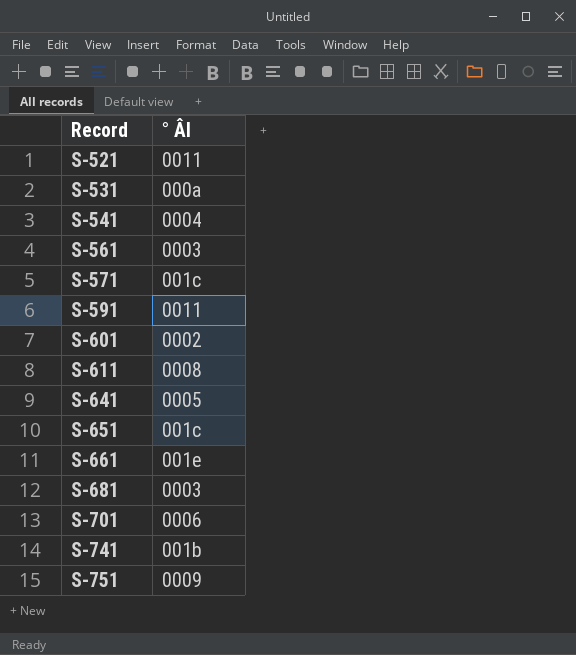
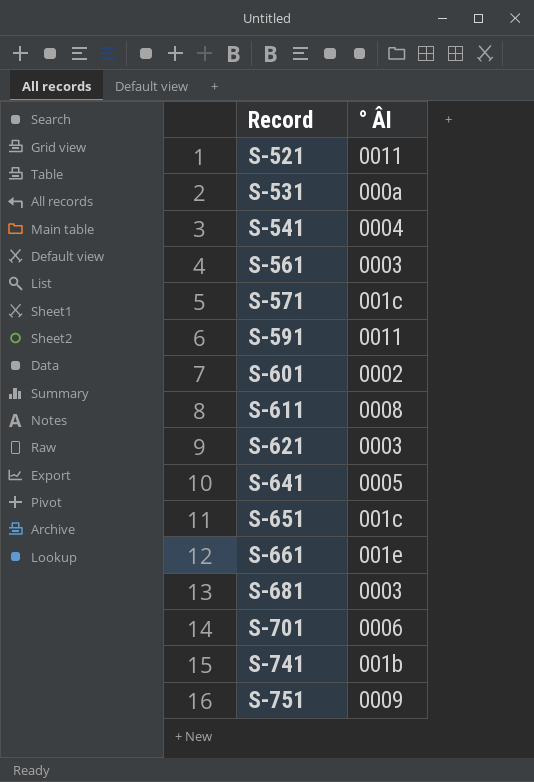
row S-621: none -> 0003

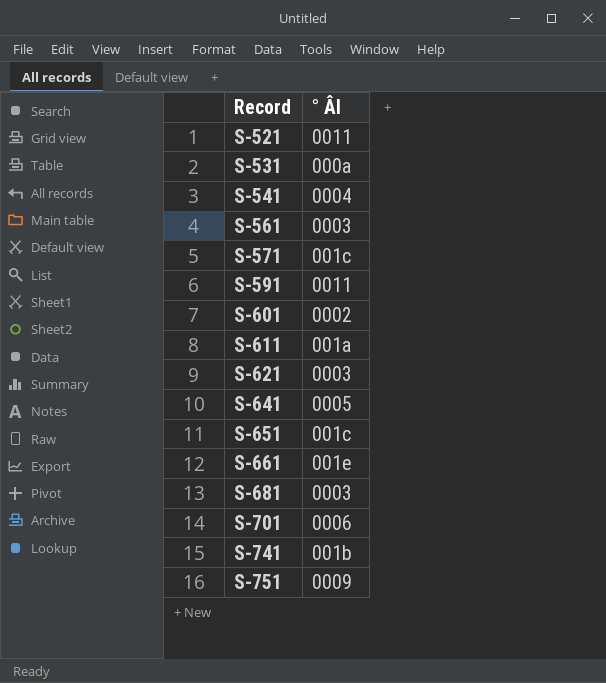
S-611 | ° ÂI: 0008 -> 001a

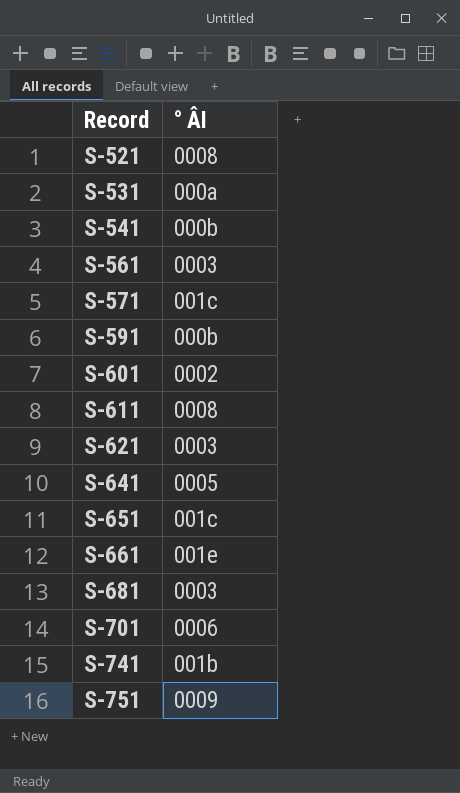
S-521 | ° ÂI: 0011 -> 0008
S-541 | ° ÂI: 0004 -> 000b
S-591 | ° ÂI: 0011 -> 000b
S-611 | ° ÂI: 001a -> 0008

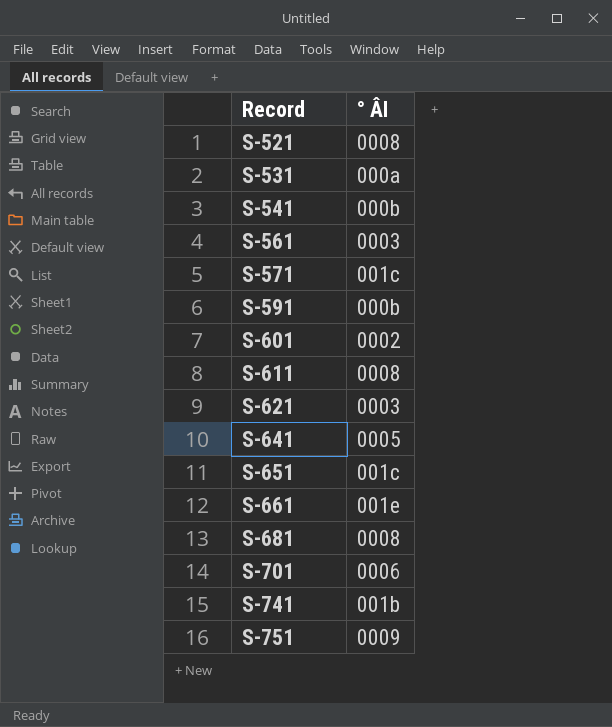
S-681 | ° ÂI: 0003 -> 0008

